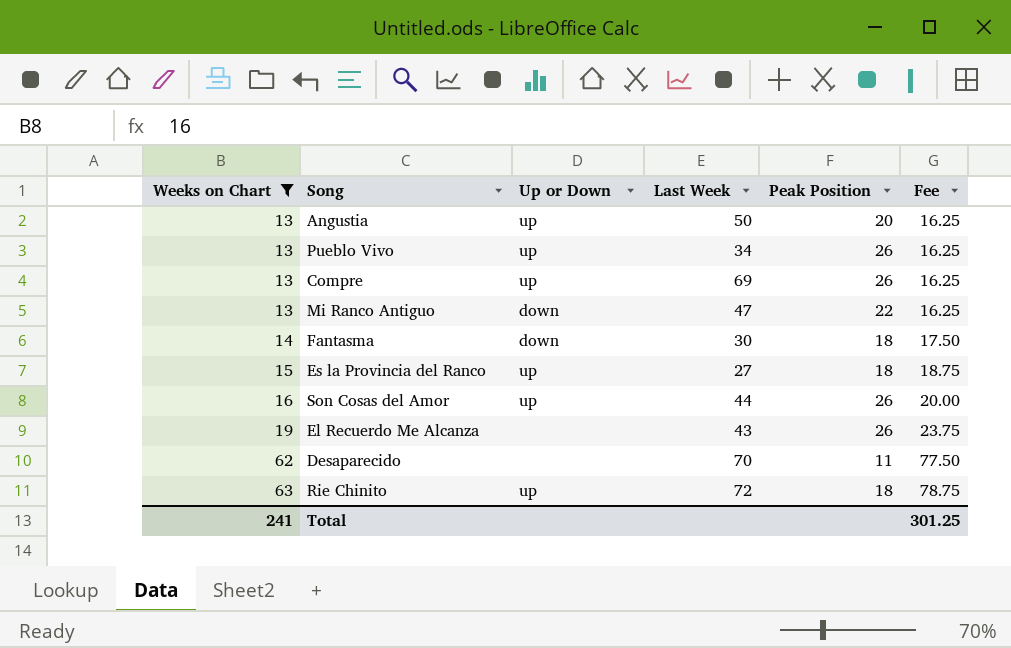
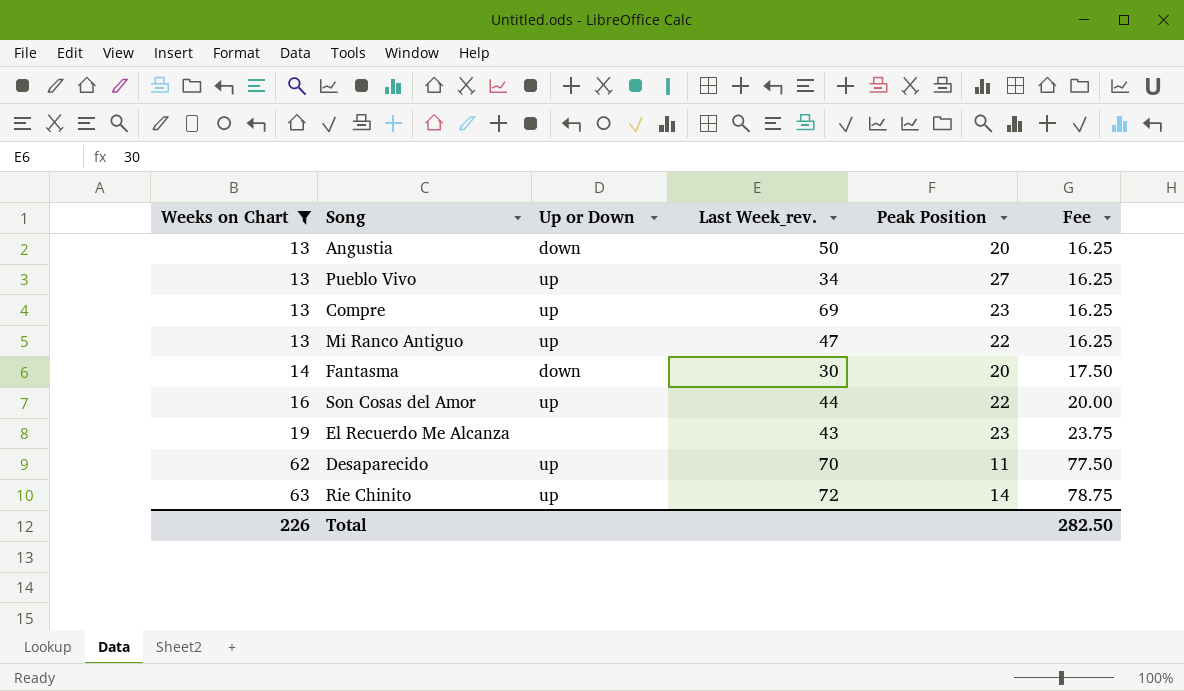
column name: Last Week -> Last Week_rev.
row Es la Provincia del Ranco: 15 | up | 27 | 18 | 18.75 -> none
Angustia | Up or Down: up -> down
Pueblo Vivo | Peak Position: 26 -> 27
Compre | Peak Position: 26 -> 23
Mi Ranco Antiguo | Up or Down: down -> up
Fantasma | Peak Position: 18 -> 20
Son Cosas del Amor | Peak Position: 26 -> 22
El Recuerdo Me Alcanza | Peak Position: 26 -> 23
Desaparecido | Up or Down: none -> up
Rie Chinito | Peak Position: 18 -> 14
Total | Weeks on Chart: 241 -> 226
Total | Fee: 301.25 -> 282.50

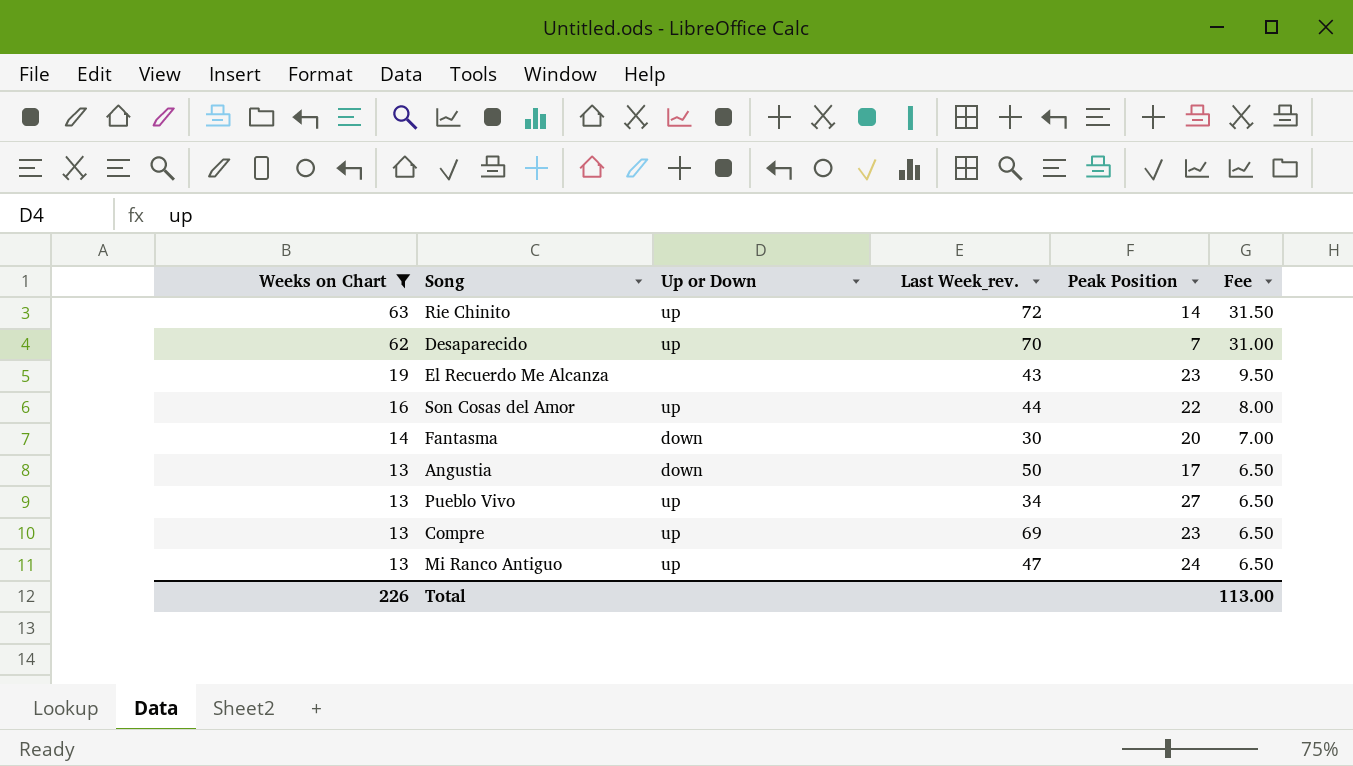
row order: Weeks on Chart ascending -> Weeks on Chart descending
column Fee | formula: [Weeks on Chart] * 1.25 -> [Weeks on Chart] * 0.5
Desaparecido | Peak Position: 11 -> 7
Angustia | Peak Position: 20 -> 17
Mi Ranco Antiguo | Peak Position: 22 -> 24
Total | Fee: 282.50 -> 113.00

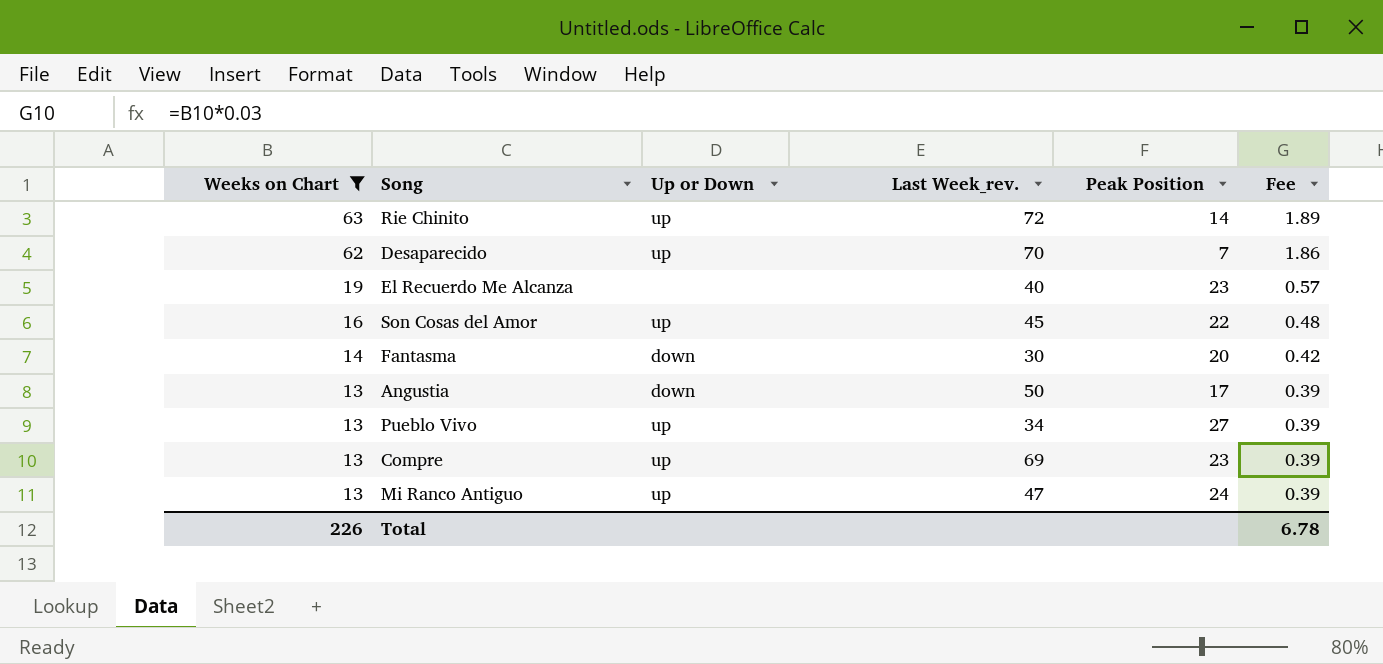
column Fee | formula: [Weeks on Chart] * 0.5 -> [Weeks on Chart] * 0.03
El Recuerdo Me Alcanza | Last Week_rev.: 43 -> 40
Son Cosas del Amor | Last Week_rev.: 44 -> 45
Total | Fee: 113.00 -> 6.78

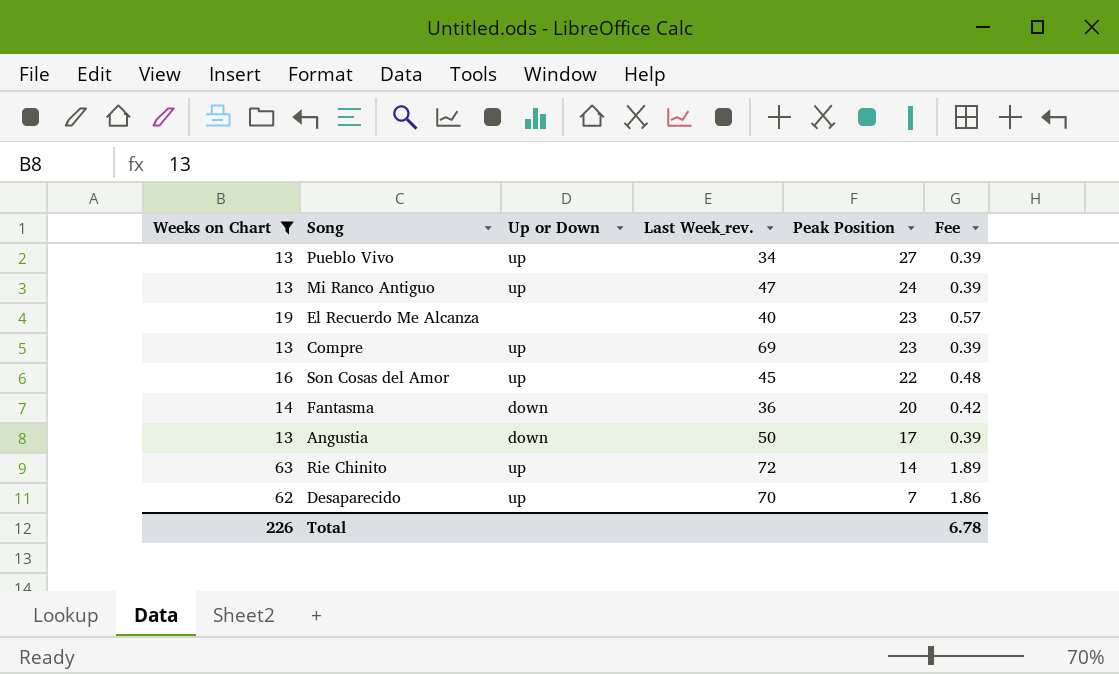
row order: Weeks on Chart descending -> Peak Position descending
Fantasma | Last Week_rev.: 30 -> 36

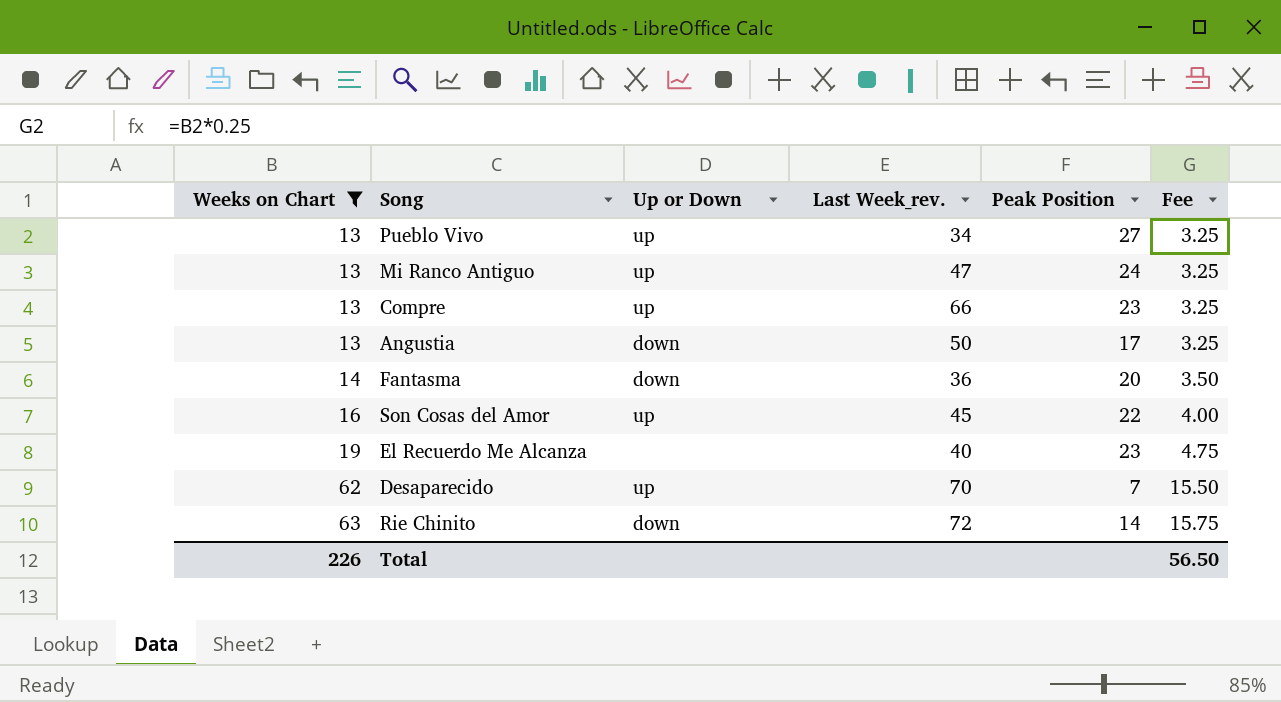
row order: Peak Position descending -> Weeks on Chart ascending
column Fee | formula: [Weeks on Chart] * 0.03 -> [Weeks on Chart] * 0.25
Compre | Last Week_rev.: 69 -> 66
Rie Chinito | Up or Down: up -> down
Total | Fee: 6.78 -> 56.50

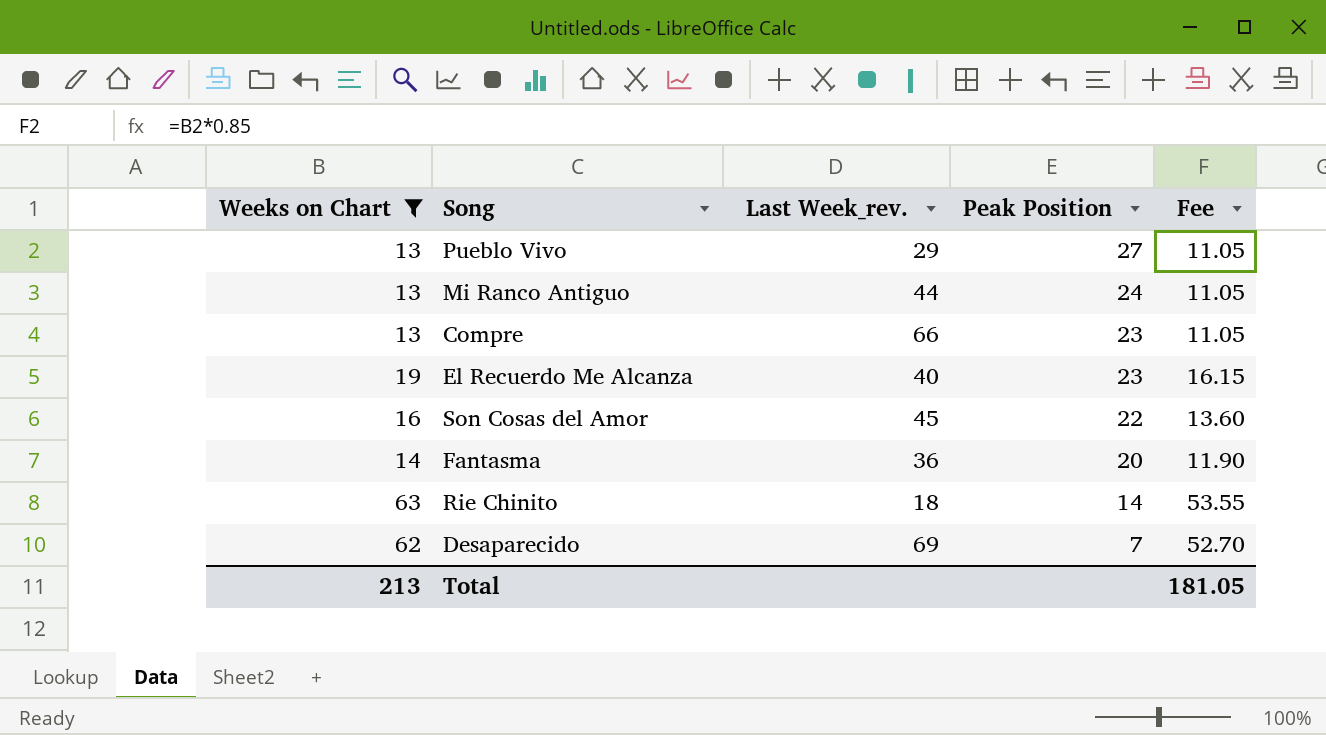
row order: Weeks on Chart ascending -> Peak Position descending
column Up or Down | position: 3 -> none
column Fee | formula: [Weeks on Chart] * 0.25 -> [Weeks on Chart] * 0.85
row Angustia: 13 | down | 50 | 17 | 3.25 -> none
Pueblo Vivo | Last Week_rev.: 34 -> 29
Mi Ranco Antiguo | Last Week_rev.: 47 -> 44
Rie Chinito | Last Week_rev.: 72 -> 18
Desaparecido | Last Week_rev.: 70 -> 69
Total | Weeks on Chart: 226 -> 213
Total | Fee: 56.50 -> 181.05

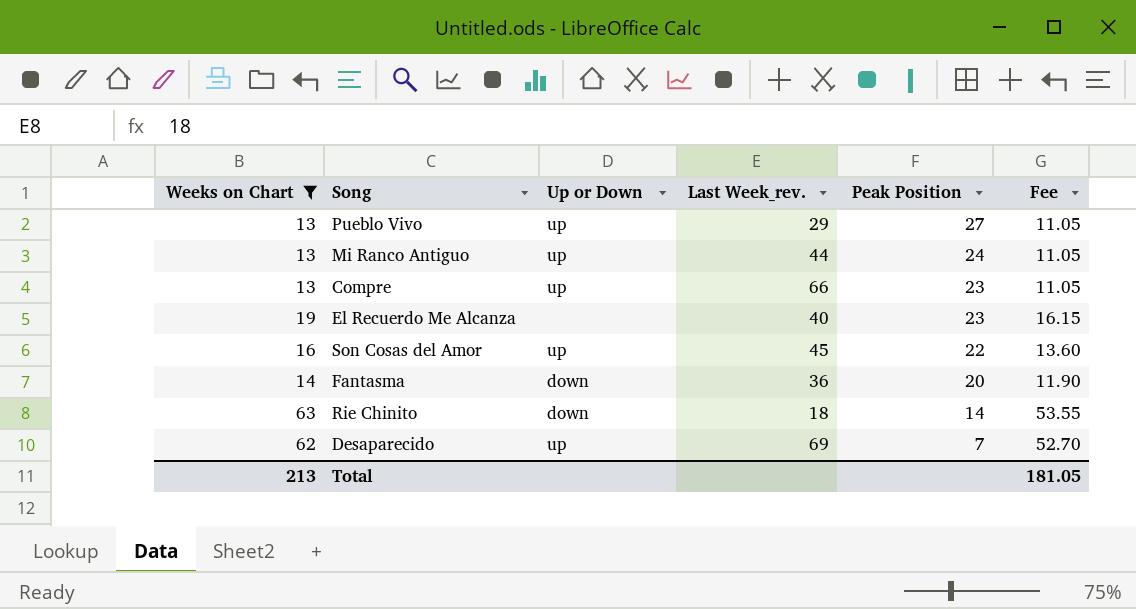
column Up or Down | position: none -> 3

